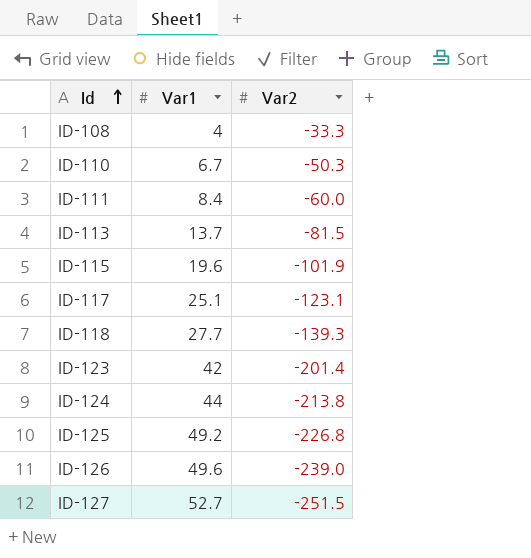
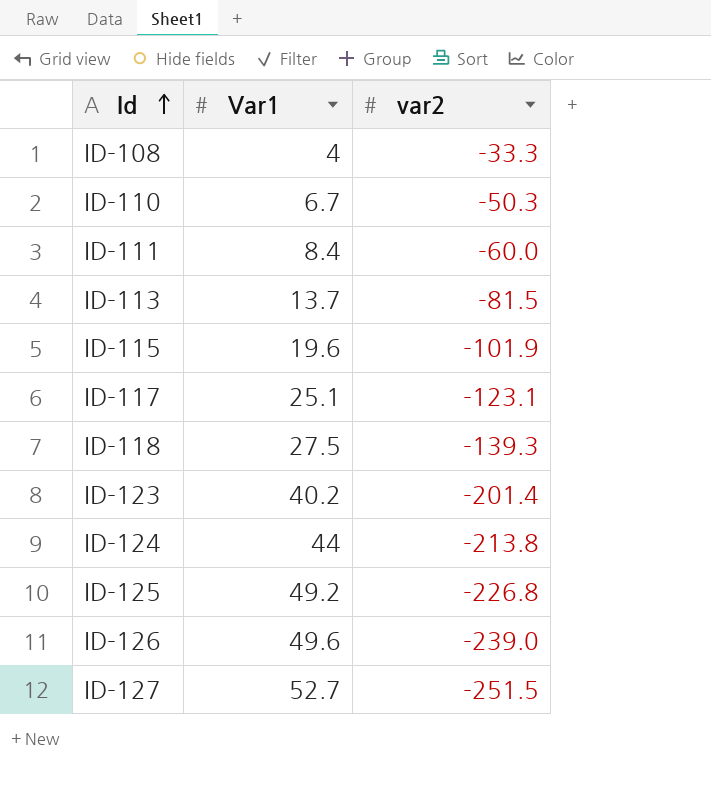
column name: Var2 -> var2
ID-118 | Var1: 27.7 -> 27.5
ID-123 | Var1: 42 -> 40.2

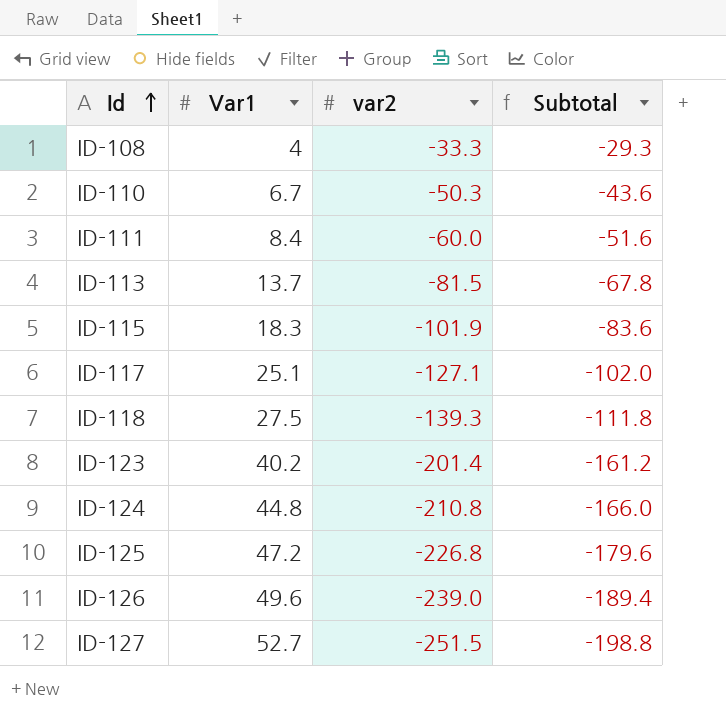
column Subtotal | formula: none -> [Var1] + [var2]
ID-115 | Var1: 19.6 -> 18.3
ID-117 | var2: -123.1 -> -127.1
ID-124 | Var1: 44 -> 44.8
ID-124 | var2: -213.8 -> -210.8
ID-125 | Var1: 49.2 -> 47.2

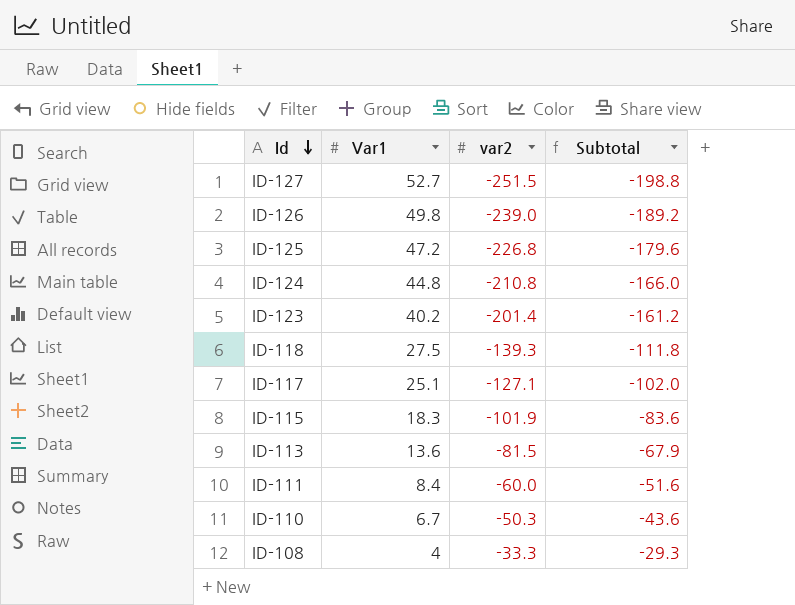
row order: Id ascending -> Id descending
ID-126 | Var1: 49.6 -> 49.8
ID-126 | Subtotal: -189.4 -> -189.2
ID-113 | Var1: 13.7 -> 13.6
ID-113 | Subtotal: -67.8 -> -67.9

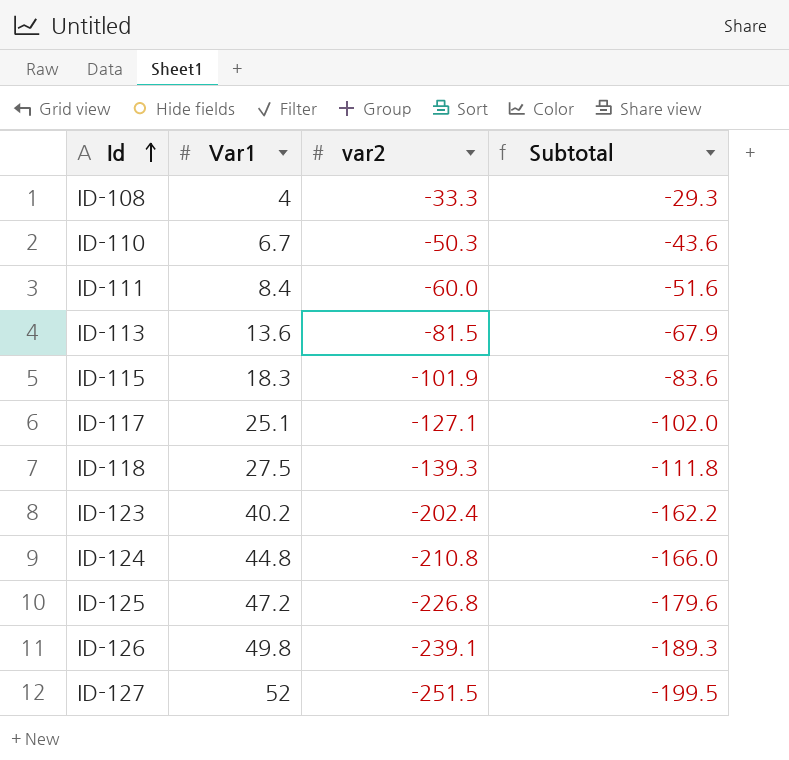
row order: Id descending -> Id ascending
ID-123 | var2: -201.4 -> -202.4
ID-123 | Subtotal: -161.2 -> -162.2
ID-126 | var2: -239.0 -> -239.1
ID-126 | Subtotal: -189.2 -> -189.3
ID-127 | Var1: 52.7 -> 52
ID-127 | Subtotal: -198.8 -> -199.5

